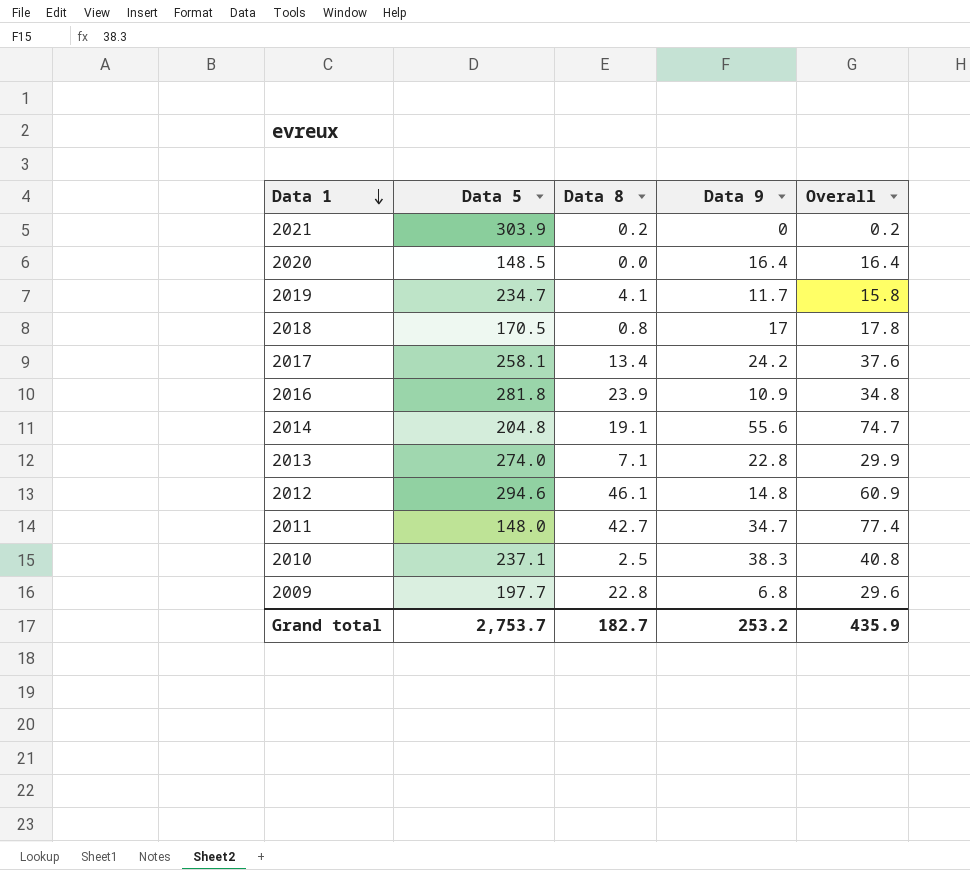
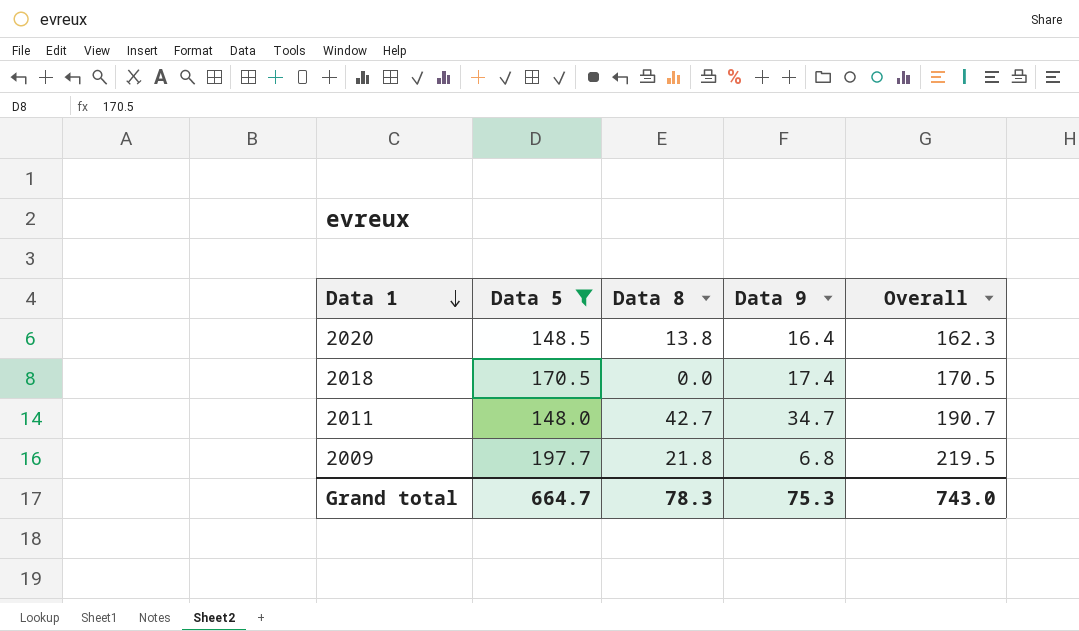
filter: none -> Data 5 <= 197.7
column Overall | formula: [Data 8] + [Data 9] -> [Data 5] + [Data 8]
2020 | Data 8: 0.0 -> 13.8
2018 | Data 8: 0.8 -> 0.0
2018 | Data 9: 17 -> 17.4
2009 | Data 8: 22.8 -> 21.8
Grand total | Data 5: 2,753.7 -> 664.7
Grand total | Data 8: 182.7 -> 78.3
Grand total | Data 9: 253.2 -> 75.3
Grand total | Overall: 435.9 -> 743.0

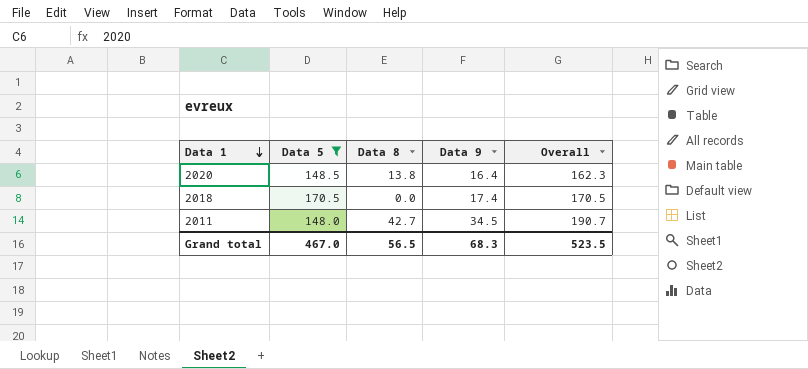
row 2009: 197.7 | 21.8 | 6.8 | 219.5 -> none
2011 | Data 9: 34.7 -> 34.5
Grand total | Data 5: 664.7 -> 467.0
Grand total | Data 8: 78.3 -> 56.5
Grand total | Data 9: 75.3 -> 68.3
Grand total | Overall: 743.0 -> 523.5

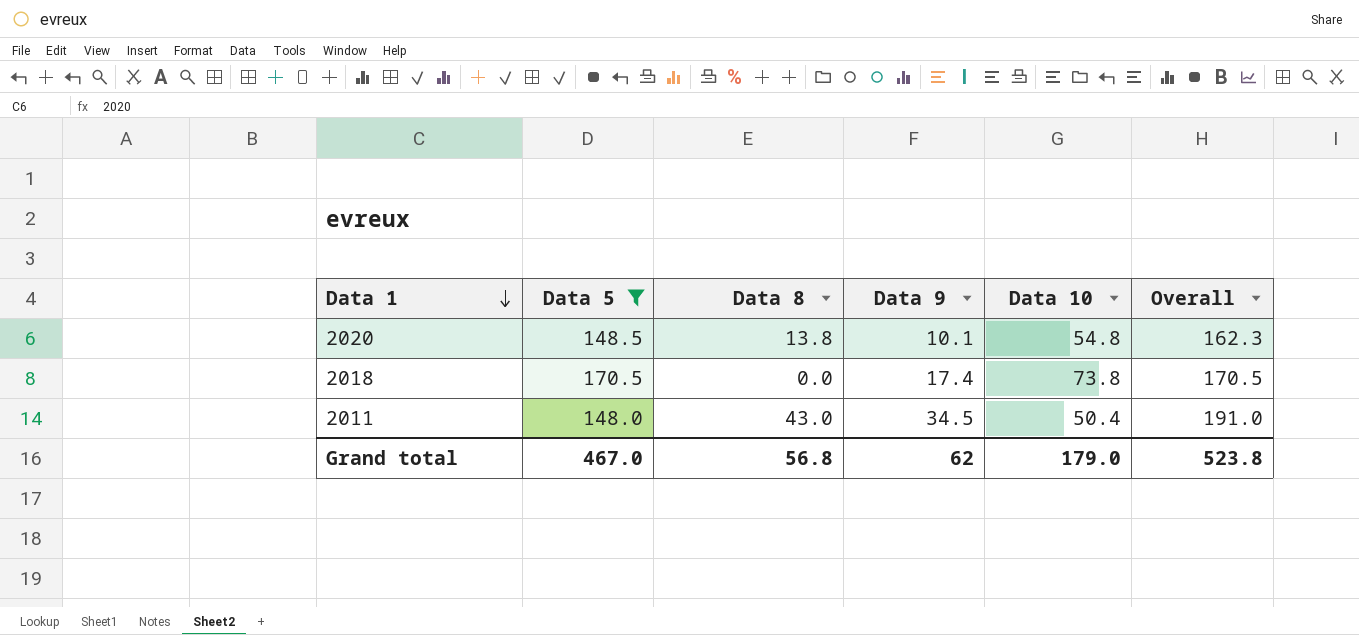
column Data 10 | position: none -> 5
2020 | Data 9: 16.4 -> 10.1
2011 | Data 8: 42.7 -> 43.0
2011 | Overall: 190.7 -> 191.0
Grand total | Data 8: 56.5 -> 56.8
Grand total | Data 9: 68.3 -> 62
Grand total | Overall: 523.5 -> 523.8

